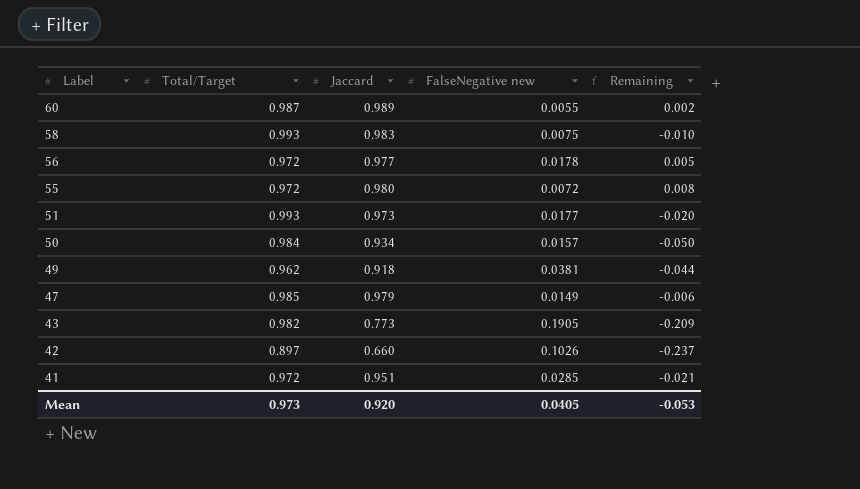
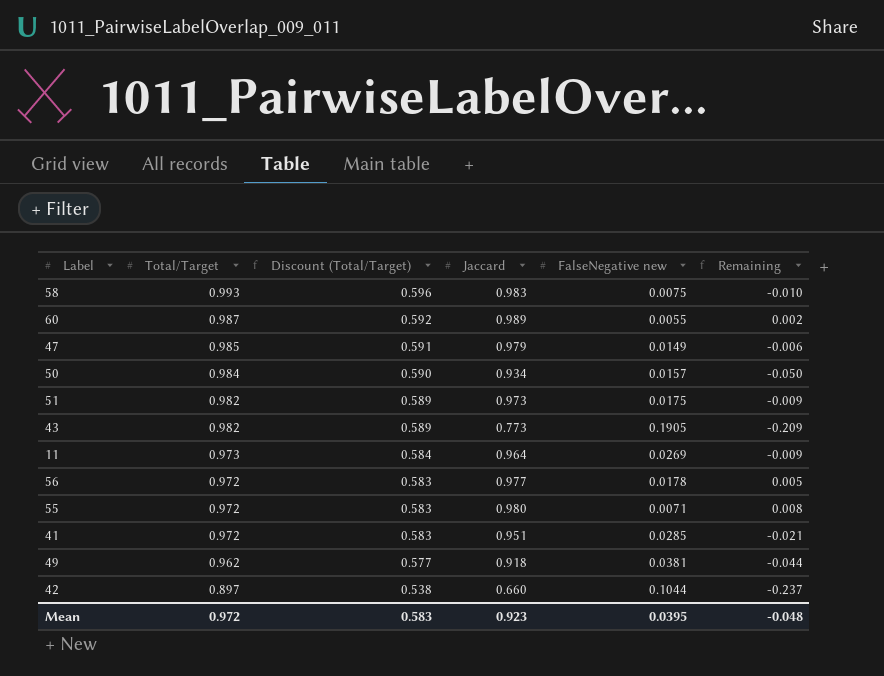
row order: Label descending -> Total/Target descending
column Discount (Total/Target) | formula: none -> [Total/Target] * 0.6
51 | Total/Target: 0.993 -> 0.982
51 | FalseNegative new: 0.0177 -> 0.0175
51 | Remaining: -0.020 -> -0.009
row 11: none -> 0.973 | 0.584 | 0.964 | 0.0269 | -0.009
55 | FalseNegative new: 0.0072 -> 0.0071
42 | FalseNegative new: 0.1026 -> 0.1044
Mean | Total/Target: 0.973 -> 0.972
Mean | Jaccard: 0.920 -> 0.923
Mean | FalseNegative new: 0.0405 -> 0.0395
Mean | Remaining: -0.053 -> -0.048

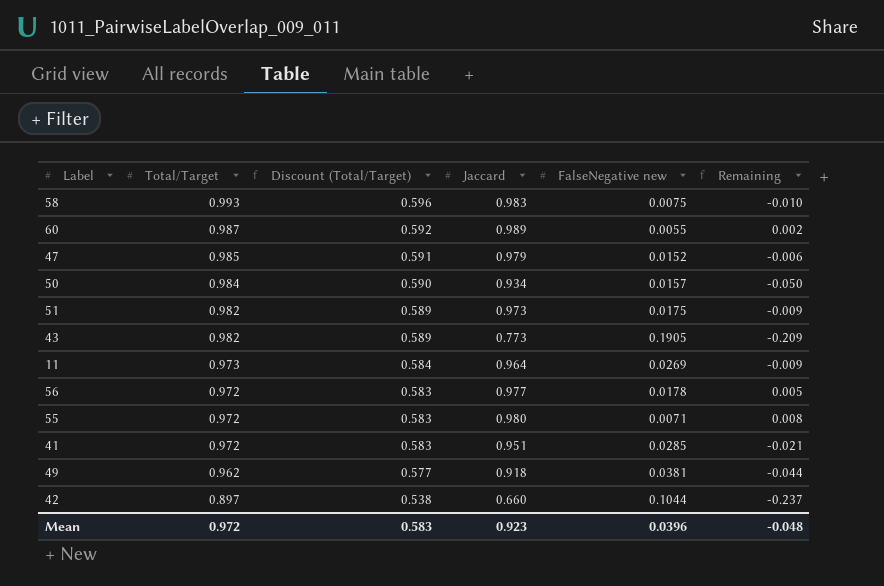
47 | FalseNegative new: 0.0149 -> 0.0152
Mean | FalseNegative new: 0.0395 -> 0.0396

